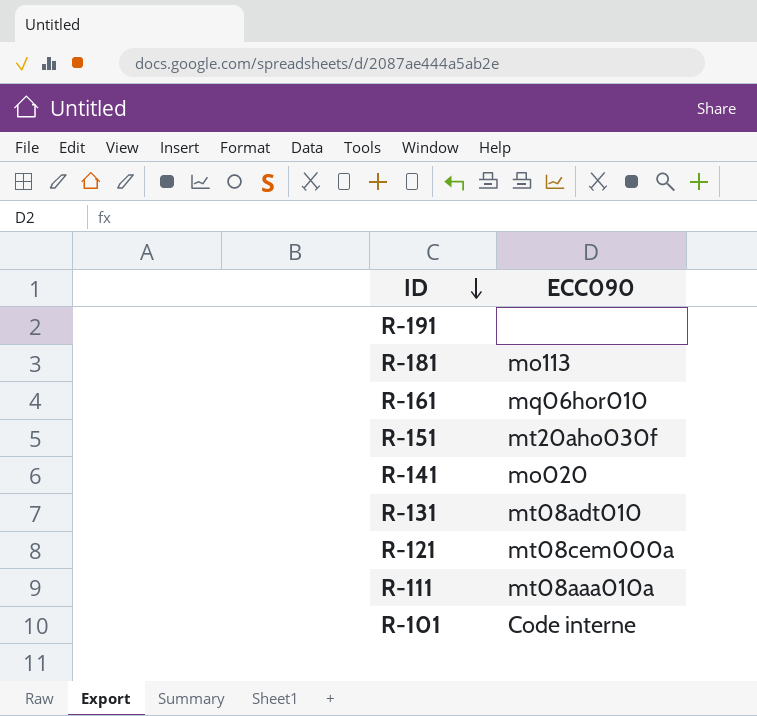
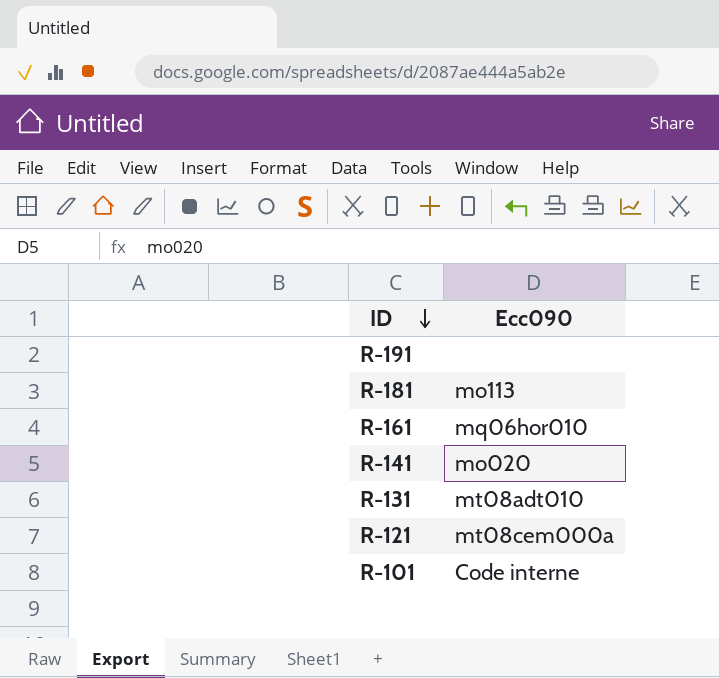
column name: ECC090 -> Ecc090
row R-151: mt20aho030f -> none
row R-111: mt08aaa010a -> none

